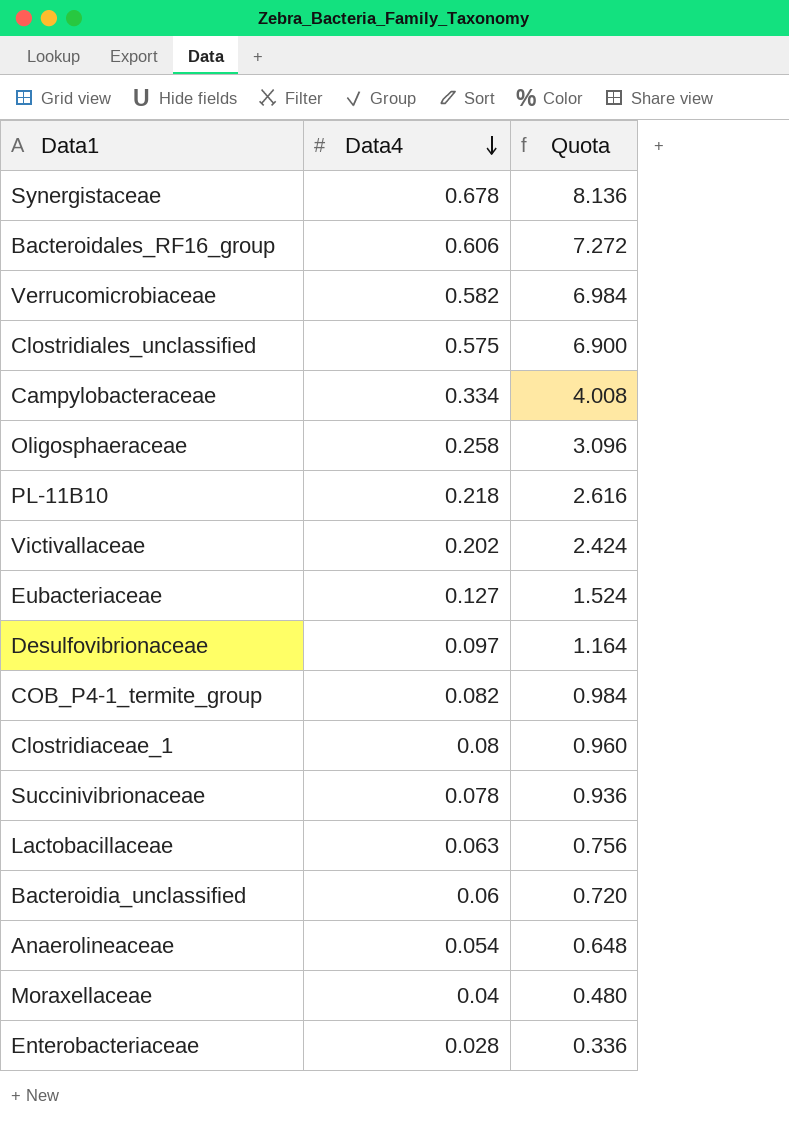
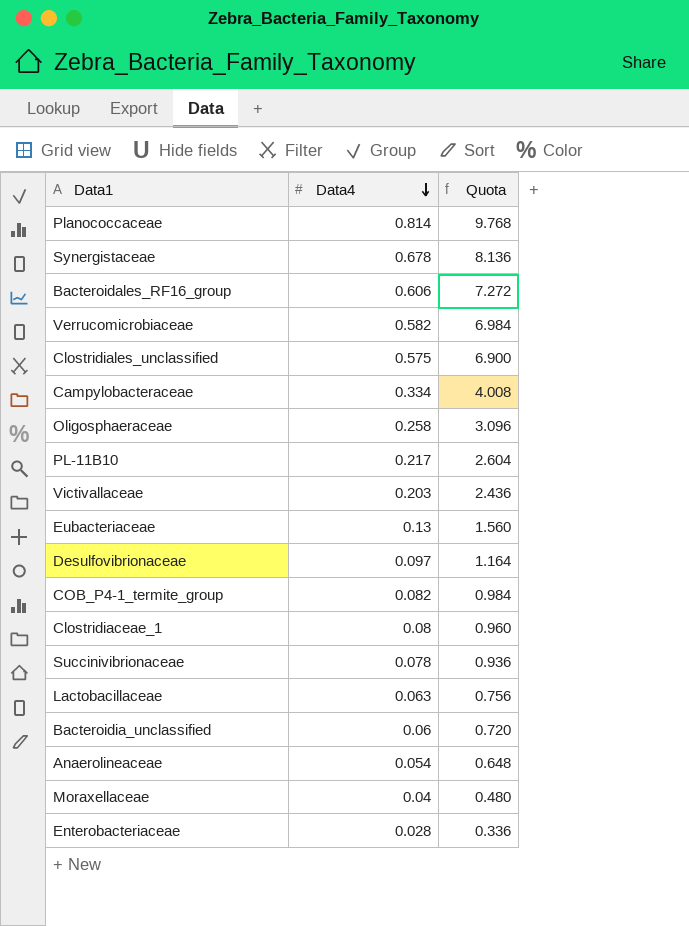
row Planococcaceae: none -> 0.814 | 9.768
PL-11B10 | Data4: 0.218 -> 0.217
PL-11B10 | Quota: 2.616 -> 2.604
Victivallaceae | Data4: 0.202 -> 0.203
Victivallaceae | Quota: 2.424 -> 2.436
Eubacteriaceae | Data4: 0.127 -> 0.13
Eubacteriaceae | Quota: 1.524 -> 1.560

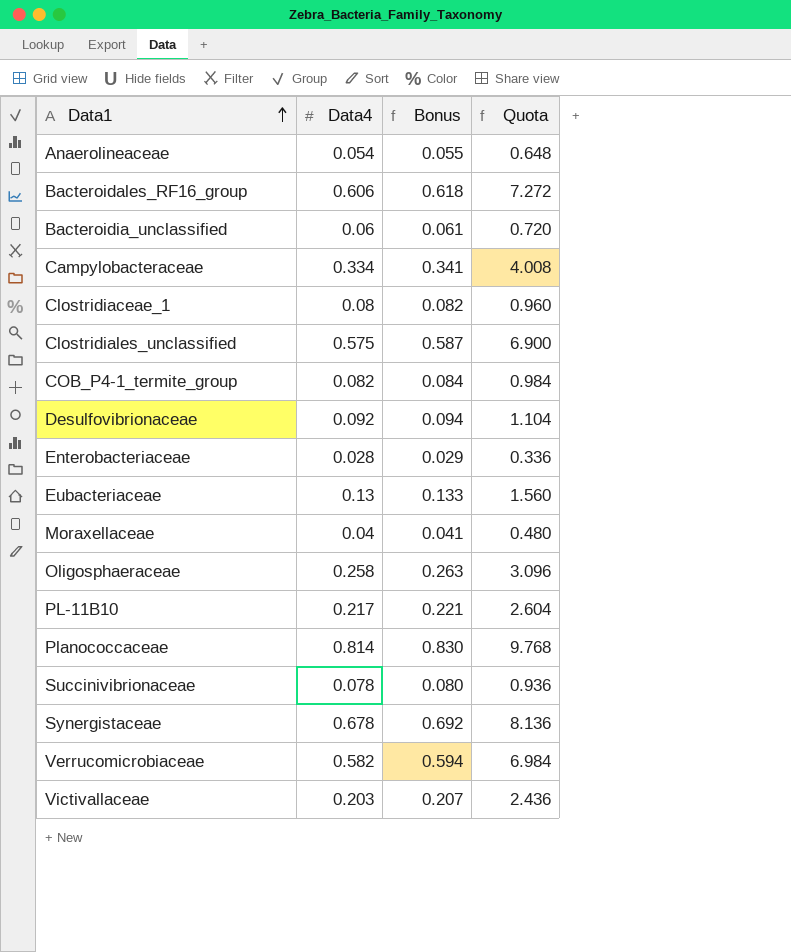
row order: Data4 descending -> Data1 ascending
column Bonus | formula: none -> [Data4] * 1.02
row Lactobacillaceae: 0.063 | 0.756 -> none
Desulfovibrionaceae | Data4: 0.097 -> 0.092
Desulfovibrionaceae | Quota: 1.164 -> 1.104

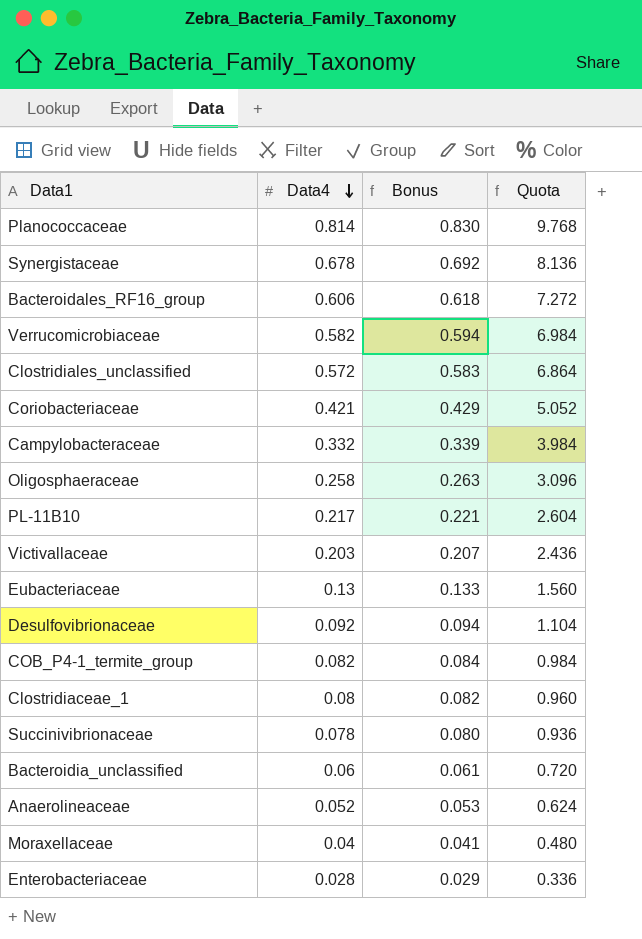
row order: Data1 ascending -> Data4 descending
Clostridiales_unclassified | Data4: 0.575 -> 0.572
Clostridiales_unclassified | Bonus: 0.587 -> 0.583
Clostridiales_unclassified | Quota: 6.900 -> 6.864
row Coriobacteriaceae: none -> 0.421 | 0.429 | 5.052
Campylobacteraceae | Data4: 0.334 -> 0.332
Campylobacteraceae | Bonus: 0.341 -> 0.339
Campylobacteraceae | Quota: 4.008 -> 3.984
Anaerolineaceae | Data4: 0.054 -> 0.052
Anaerolineaceae | Bonus: 0.055 -> 0.053
Anaerolineaceae | Quota: 0.648 -> 0.624

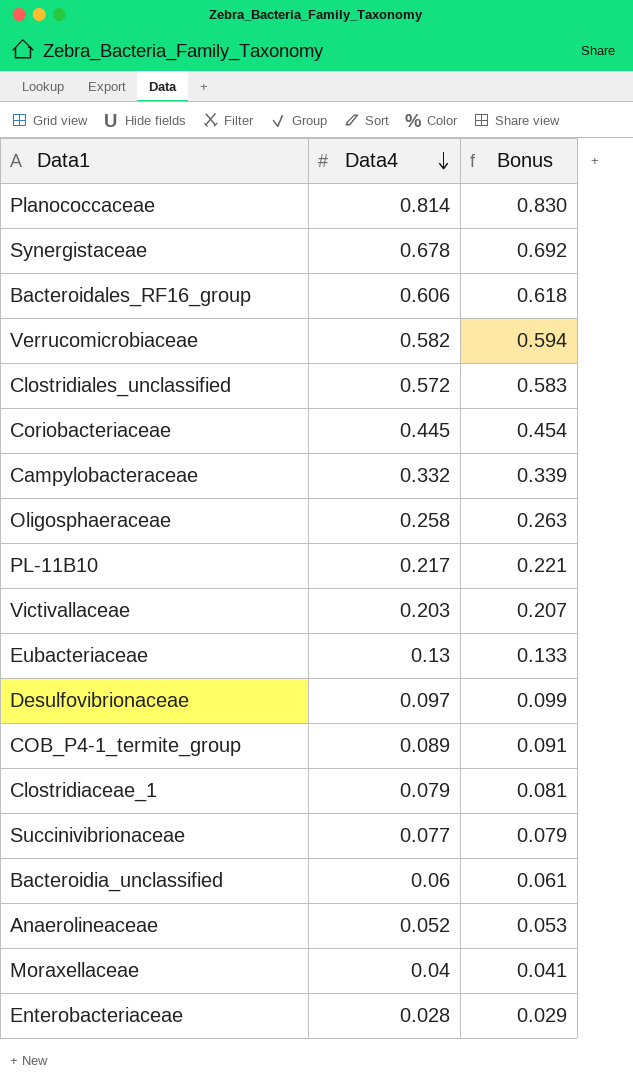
column Quota | formula: [Data4] * 12 -> none
Coriobacteriaceae | Data4: 0.421 -> 0.445
Coriobacteriaceae | Bonus: 0.429 -> 0.454
Desulfovibrionaceae | Data4: 0.092 -> 0.097
Desulfovibrionaceae | Bonus: 0.094 -> 0.099
COB_P4-1_termite_group | Data4: 0.082 -> 0.089
COB_P4-1_termite_group | Bonus: 0.084 -> 0.091
Clostridiaceae_1 | Data4: 0.08 -> 0.079
Clostridiaceae_1 | Bonus: 0.082 -> 0.081
Succinivibrionaceae | Data4: 0.078 -> 0.077
Succinivibrionaceae | Bonus: 0.080 -> 0.079

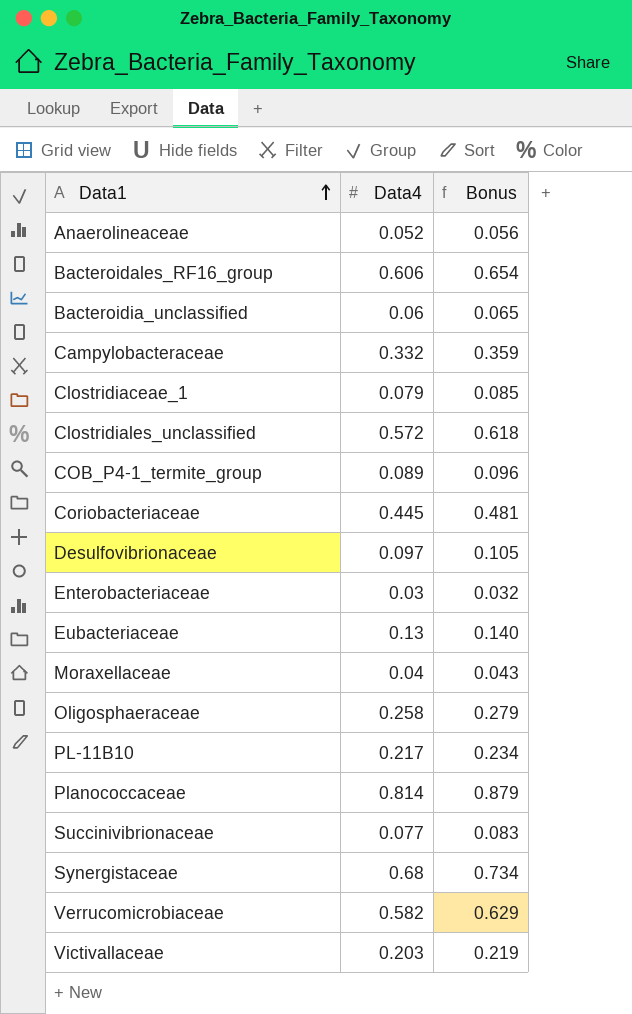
row order: Data4 descending -> Data1 ascending
column Bonus | formula: [Data4] * 1.02 -> [Data4] * 1.08
Enterobacteriaceae | Data4: 0.028 -> 0.03
Synergistaceae | Data4: 0.678 -> 0.68

